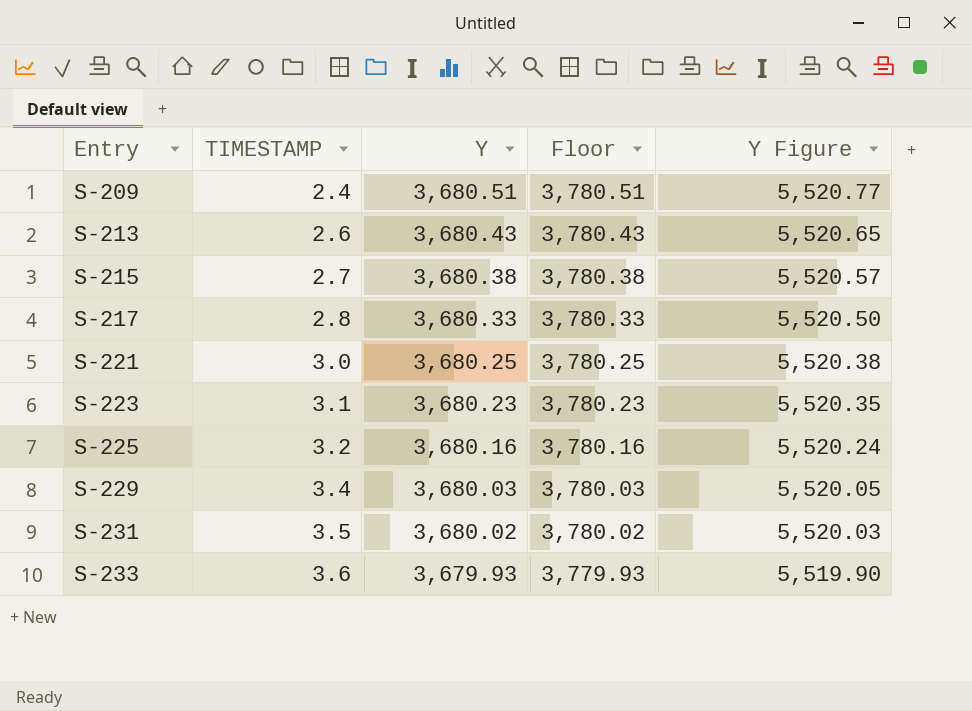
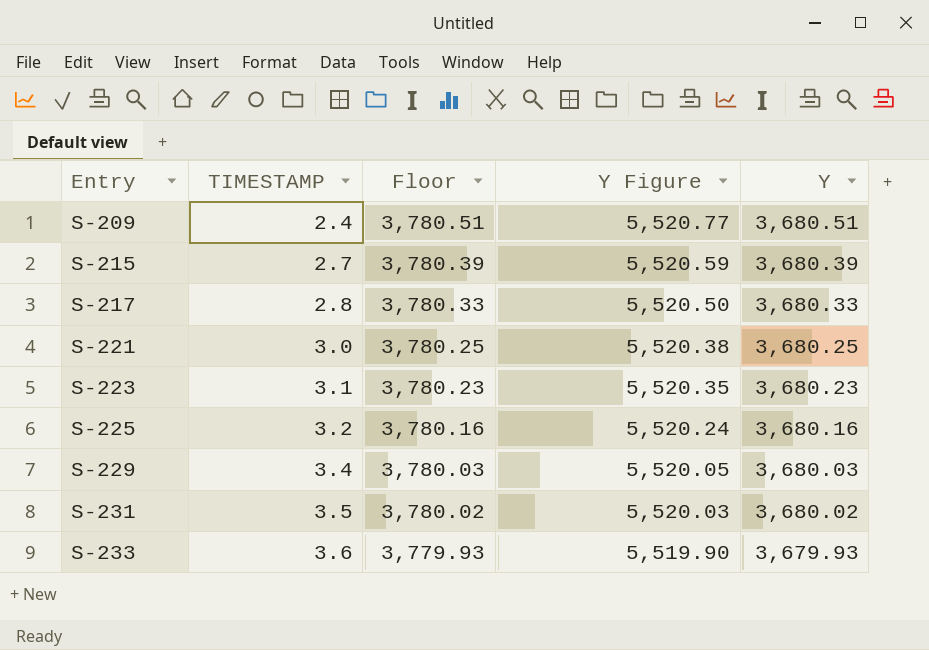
column Y | position: 3 -> 5
row S-213: 2.6 | 3,680.43 | 3,780.43 | 5,520.65 -> none
S-215 | Floor: 3,780.38 -> 3,780.39
S-215 | Y Figure: 5,520.57 -> 5,520.59
S-215 | Y: 3,680.38 -> 3,680.39

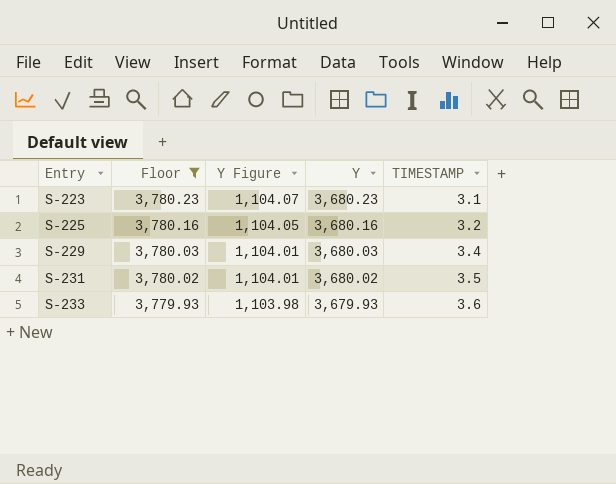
filter: none -> Floor <= 3,780.23
column Y Figure | formula: [Y] * 1.5 -> [Y] * 0.3
column TIMESTAMP | position: 2 -> 5

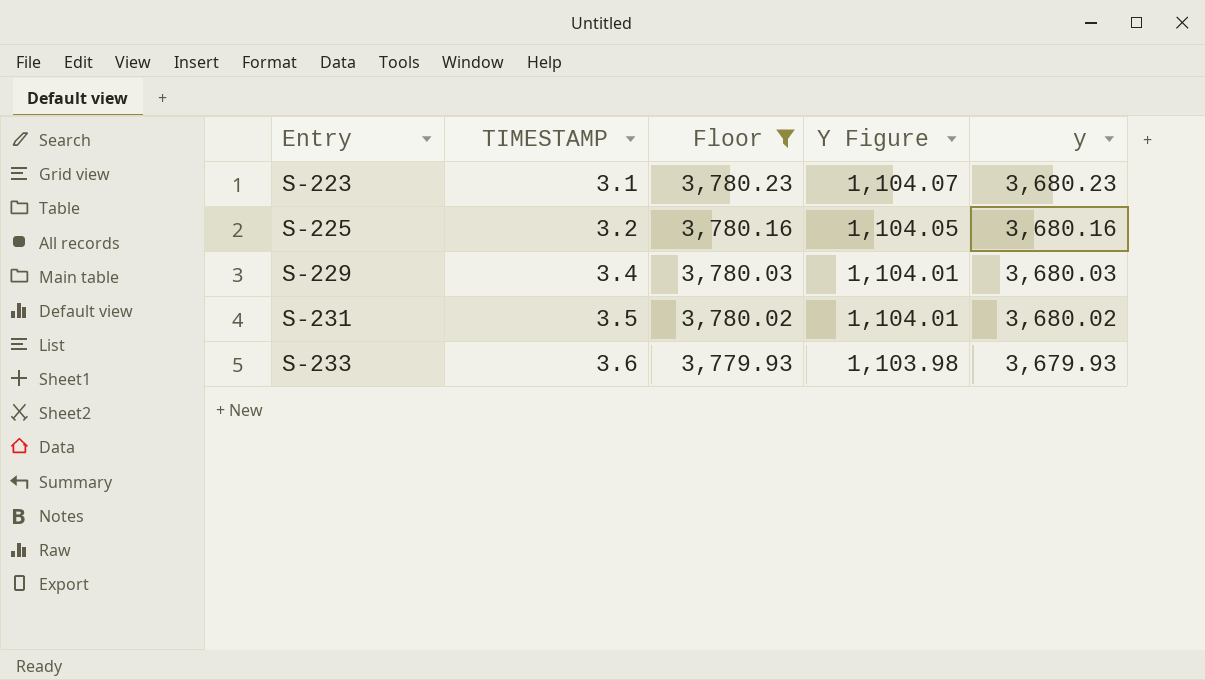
column TIMESTAMP | position: 5 -> 2
column name: Y -> y

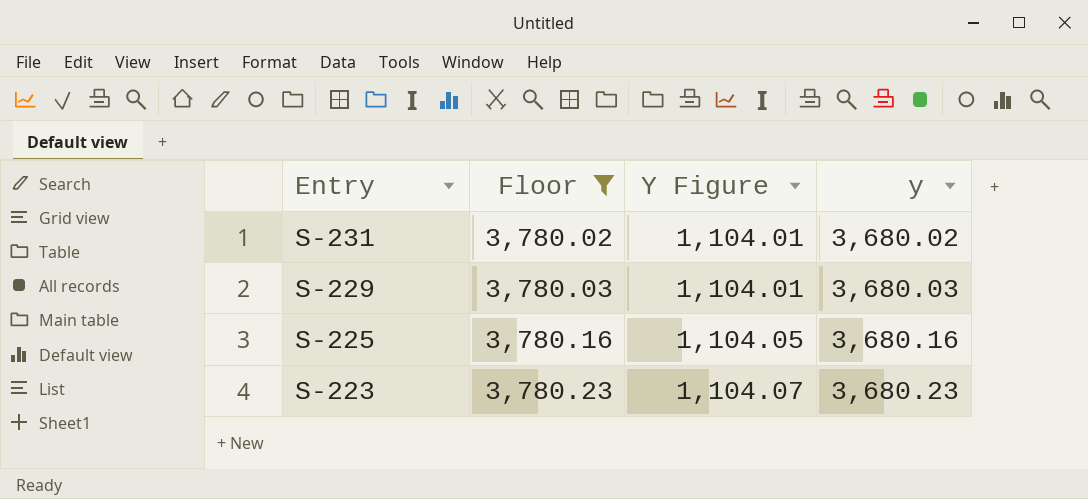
row order: Entry ascending -> Entry descending
column TIMESTAMP | position: 2 -> none
row S-233: 3.6 | 3,779.93 | 1,103.98 | 3,679.93 -> none

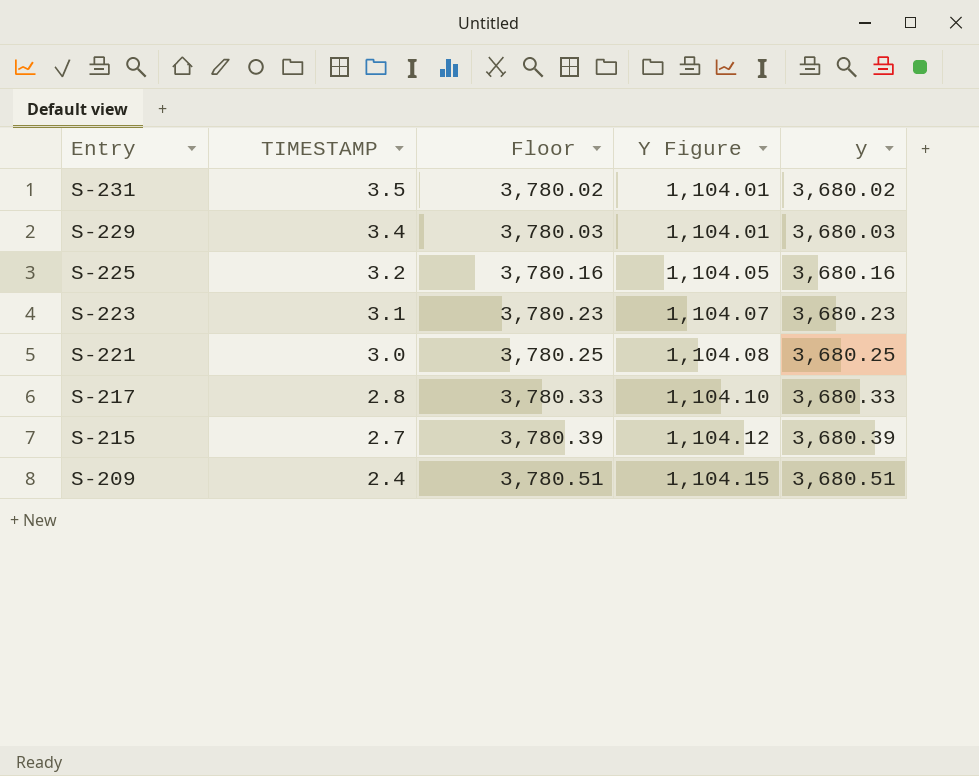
filter: Floor <= 3,780.23 -> none
column TIMESTAMP | position: none -> 2

